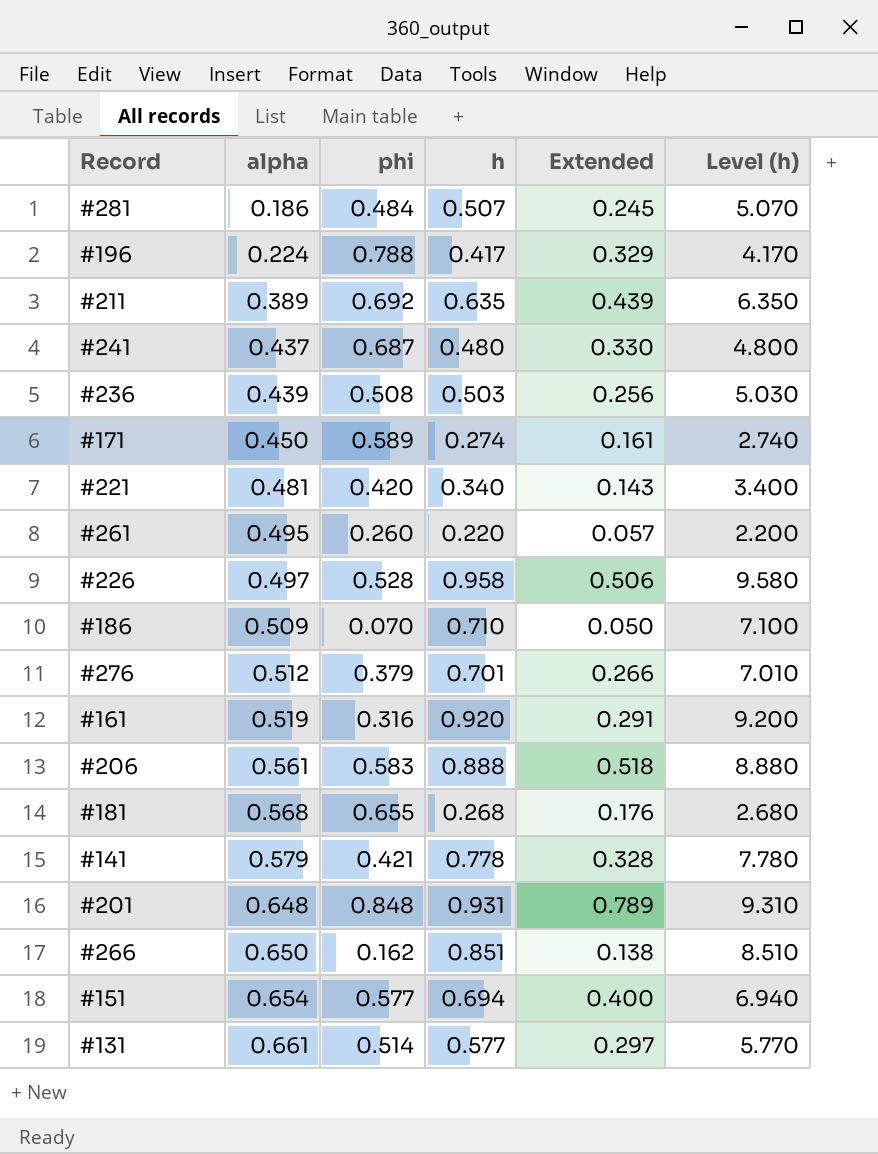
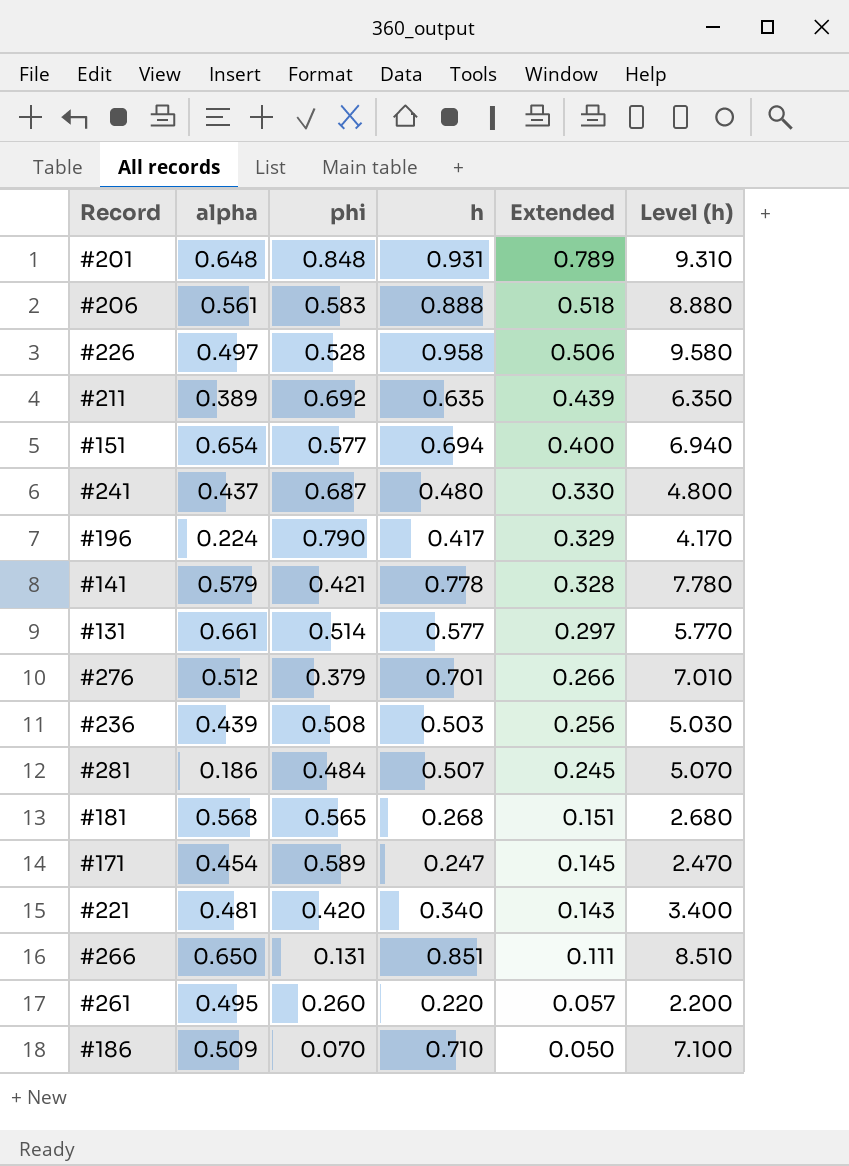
row order: alpha ascending -> Extended descending
row #161: 0.519 | 0.316 | 0.920 | 0.291 | 9.200 -> none
#196 | phi: 0.788 -> 0.790
#181 | phi: 0.655 -> 0.565
#181 | Extended: 0.176 -> 0.151
#171 | alpha: 0.450 -> 0.454
#171 | h: 0.274 -> 0.247
#171 | Extended: 0.161 -> 0.145
#171 | Level (h): 2.740 -> 2.470
#266 | phi: 0.162 -> 0.131
#266 | Extended: 0.138 -> 0.111

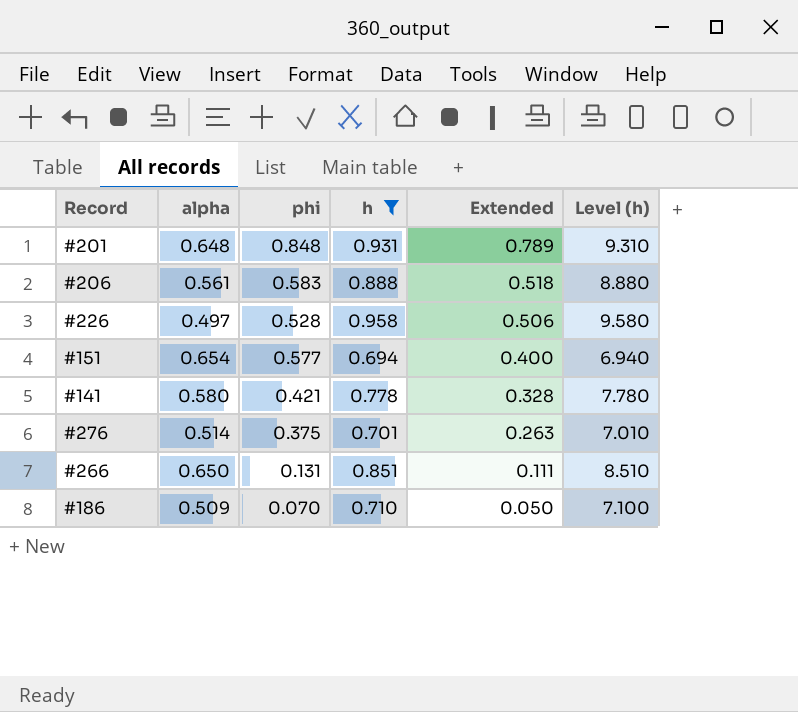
filter: none -> h >= 0.694
#141 | alpha: 0.579 -> 0.580
#276 | alpha: 0.512 -> 0.514
#276 | phi: 0.379 -> 0.375
#276 | Extended: 0.266 -> 0.263

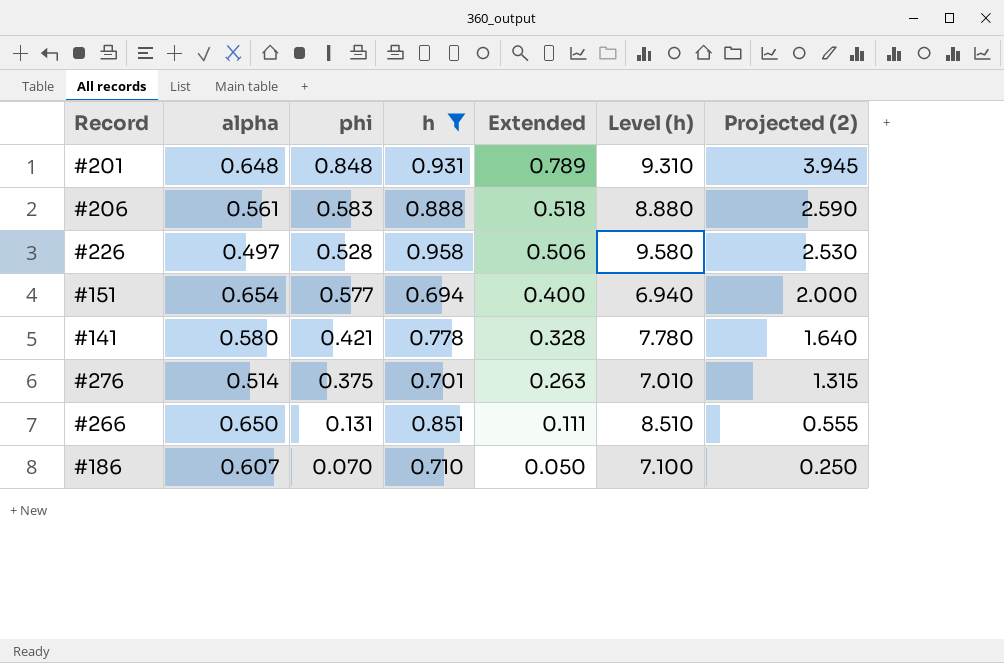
column Projected (2) | formula: none -> [Extended] * 5
#186 | alpha: 0.509 -> 0.607

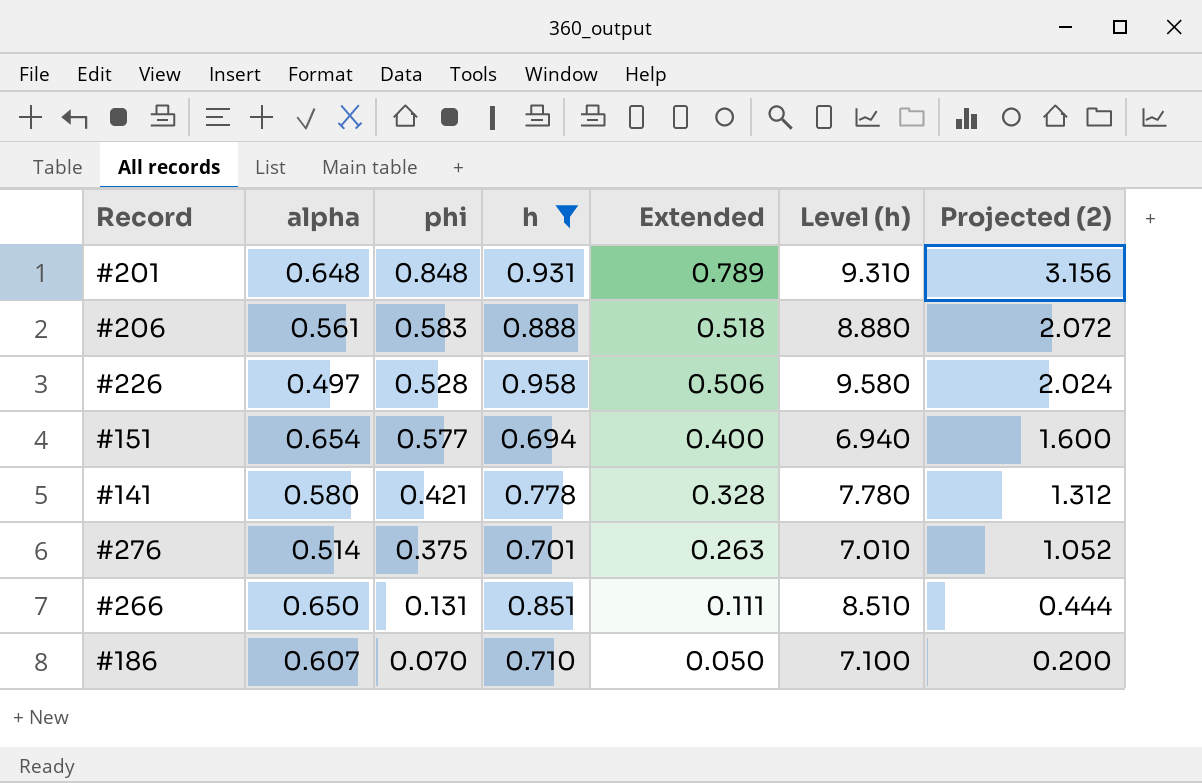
column Projected (2) | formula: [Extended] * 5 -> [Extended] * 4

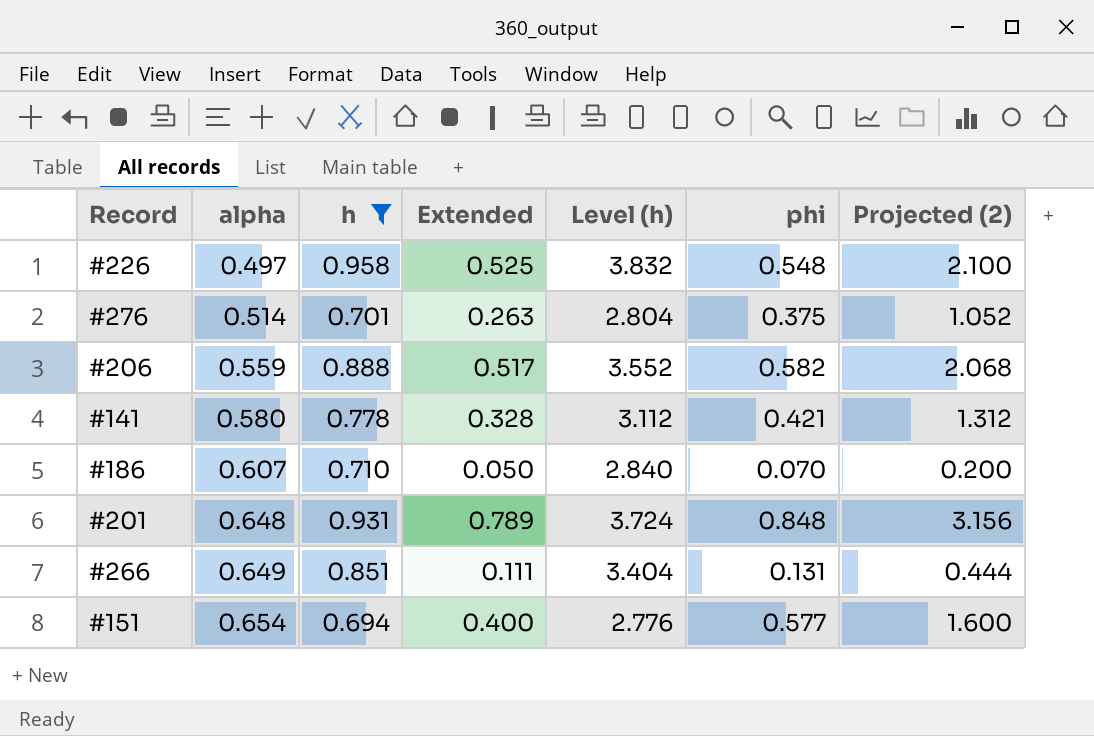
row order: Extended descending -> alpha ascending
column Level (h) | formula: [h] * 10 -> [h] * 4
column phi | position: 3 -> 6
#226 | Extended: 0.506 -> 0.525
#226 | phi: 0.528 -> 0.548
#226 | Projected (2): 2.024 -> 2.100
#206 | alpha: 0.561 -> 0.559
#206 | Extended: 0.518 -> 0.517
#206 | phi: 0.583 -> 0.582
#206 | Projected (2): 2.072 -> 2.068
#266 | alpha: 0.650 -> 0.649

